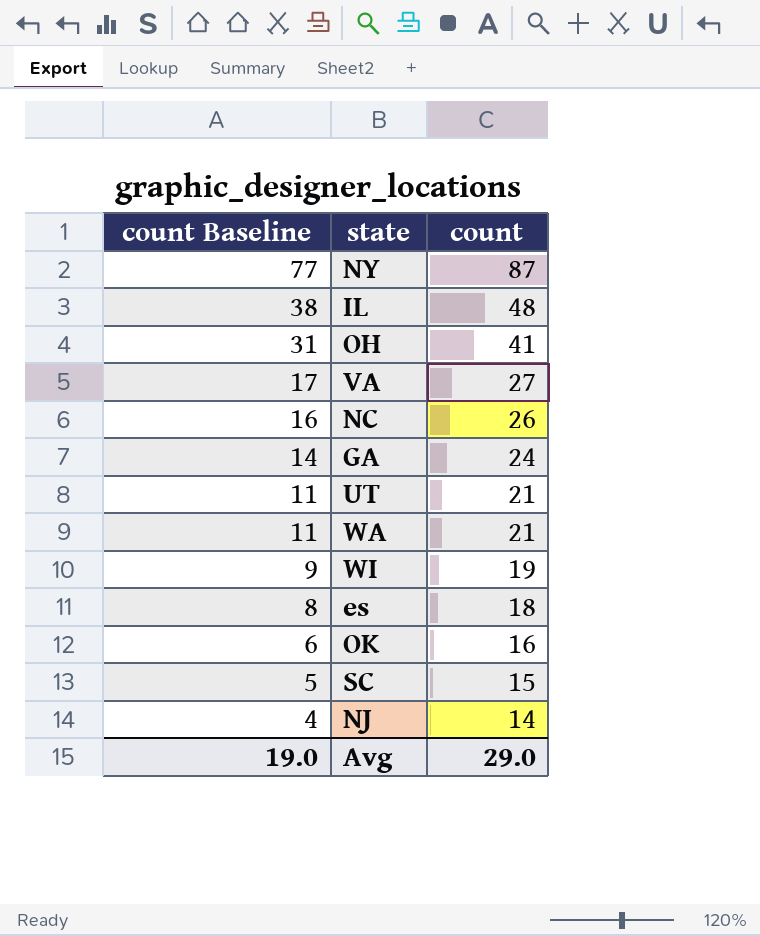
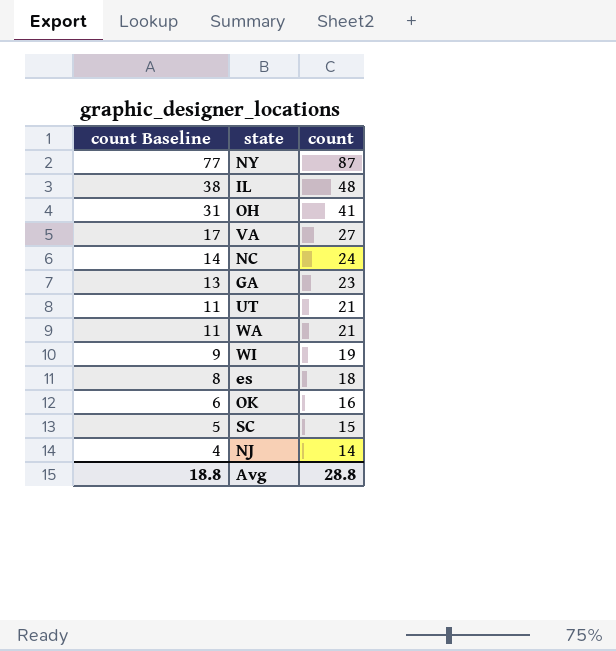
NC | count Baseline: 16 -> 14
NC | count: 26 -> 24
GA | count Baseline: 14 -> 13
GA | count: 24 -> 23
Avg | count Baseline: 19.0 -> 18.8
Avg | count: 29.0 -> 28.8

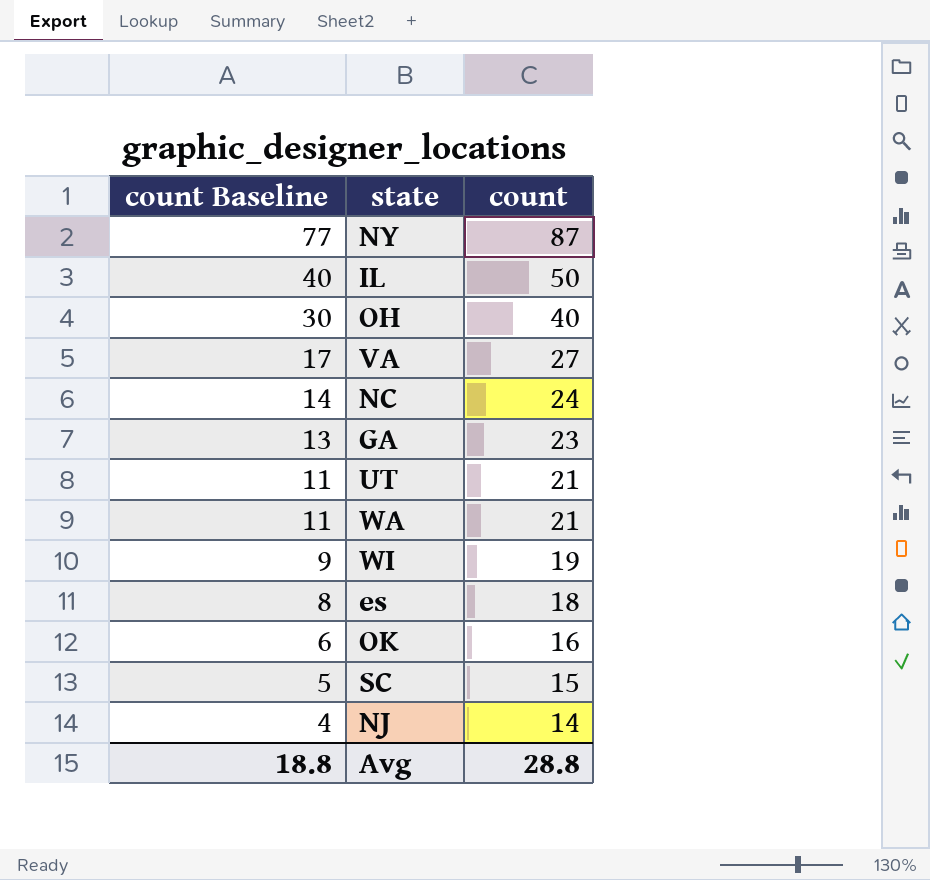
IL | count Baseline: 38 -> 40
IL | count: 48 -> 50
OH | count Baseline: 31 -> 30
OH | count: 41 -> 40

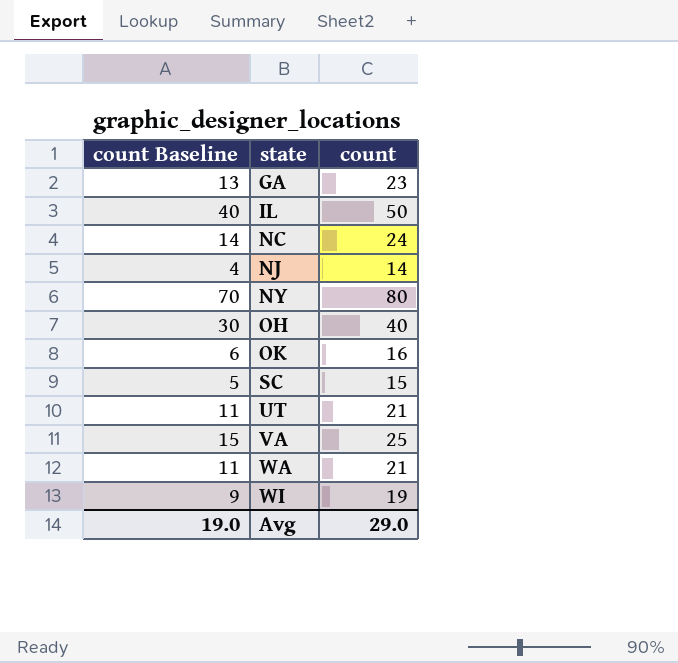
row order: count Baseline descending -> state ascending
row es: 8 | 18 -> none
NY | count Baseline: 77 -> 70
NY | count: 87 -> 80
VA | count Baseline: 17 -> 15
VA | count: 27 -> 25
Avg | count Baseline: 18.8 -> 19.0
Avg | count: 28.8 -> 29.0

